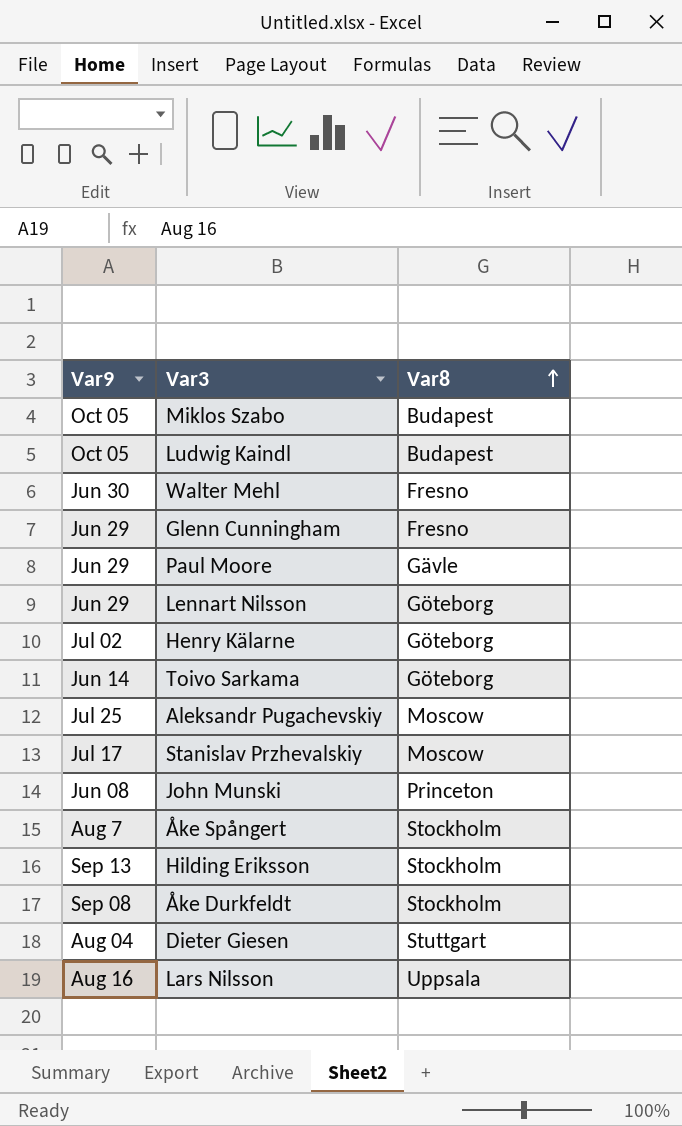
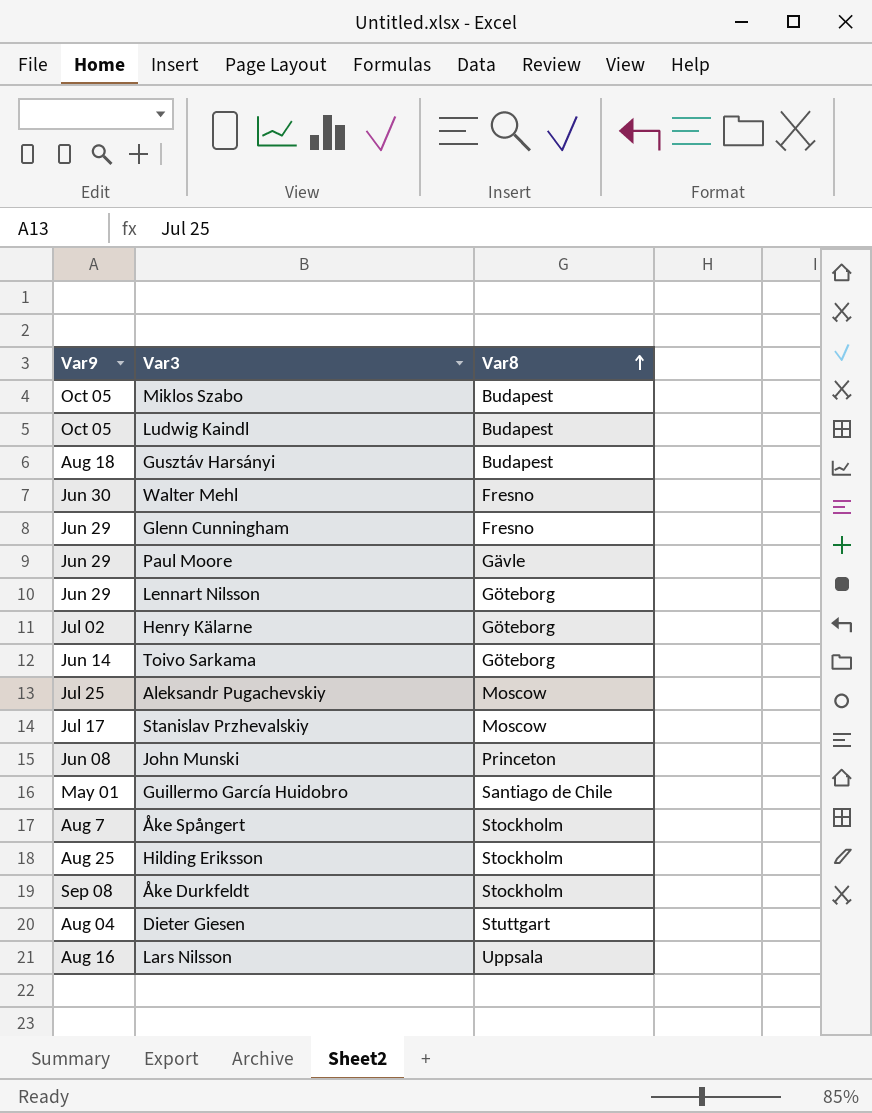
row Gusztáv Harsányi: none -> Aug 18 | Budapest
row Guillermo García Huidobro: none -> May 01 | Santiago de Chile
Hilding Eriksson | Var9: Sep 13 -> Aug 25

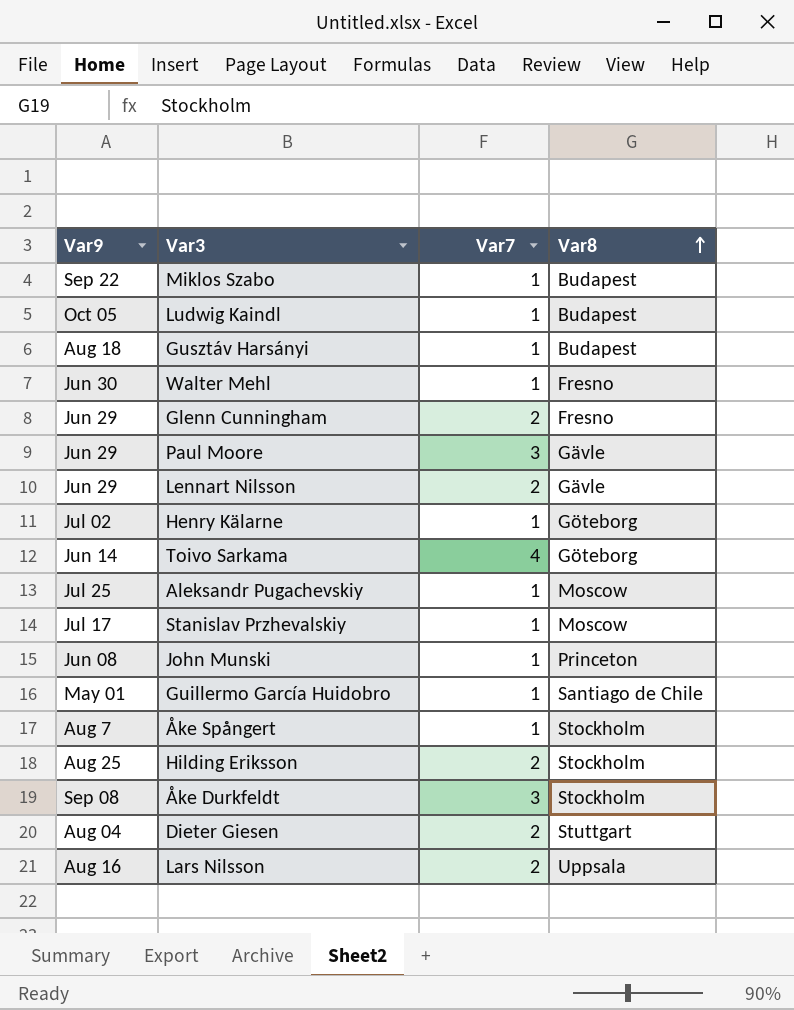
column Var7 | position: none -> 3
Miklos Szabo | Var9: Oct 05 -> Sep 22
Lennart Nilsson | Var8: Göteborg -> Gävle

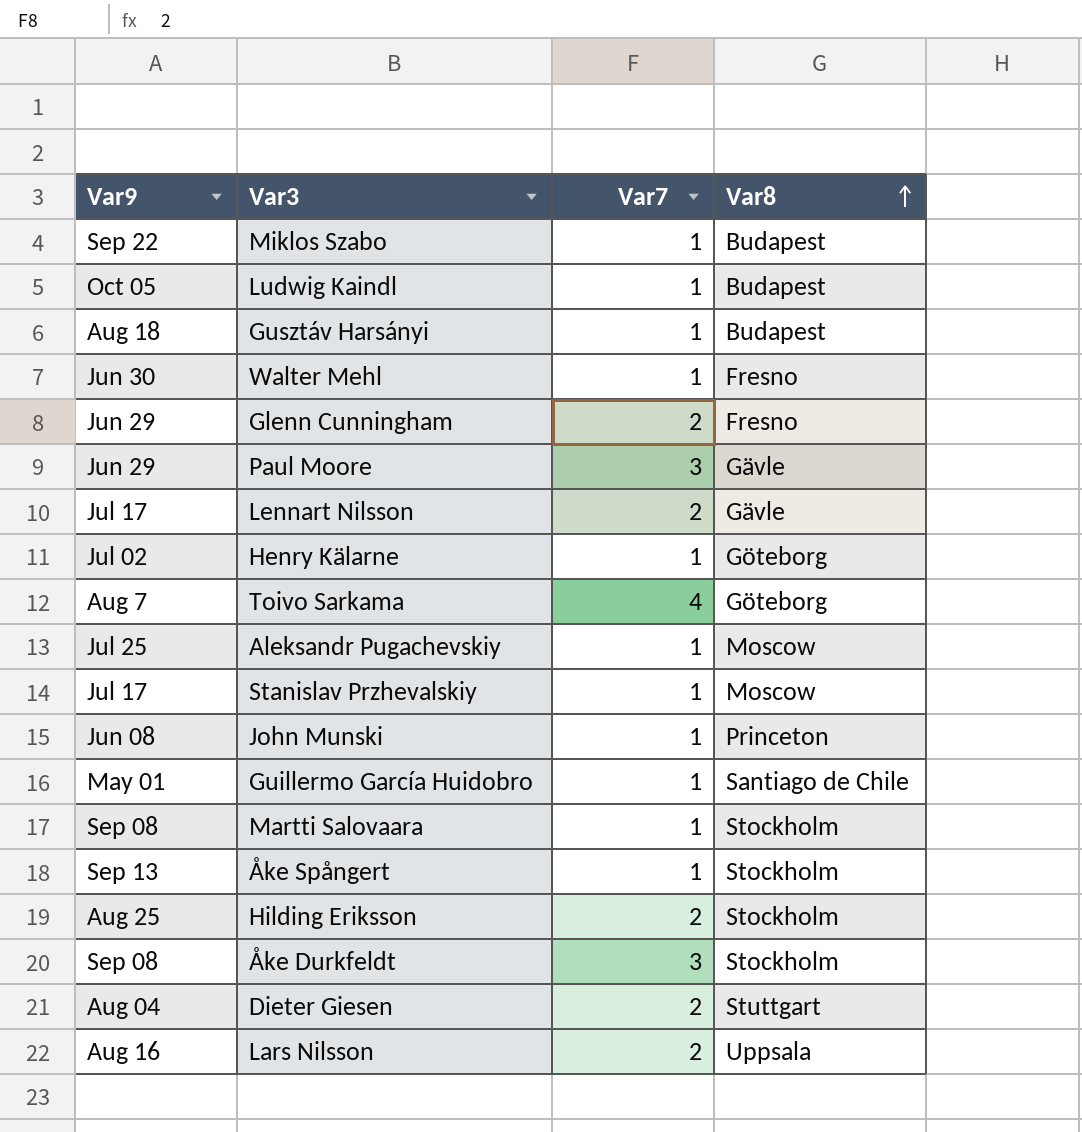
Lennart Nilsson | Var9: Jun 29 -> Jul 17
Toivo Sarkama | Var9: Jun 14 -> Aug 7
row Martti Salovaara: none -> Sep 08 | 1 | Stockholm
Åke Spångert | Var9: Aug 7 -> Sep 13

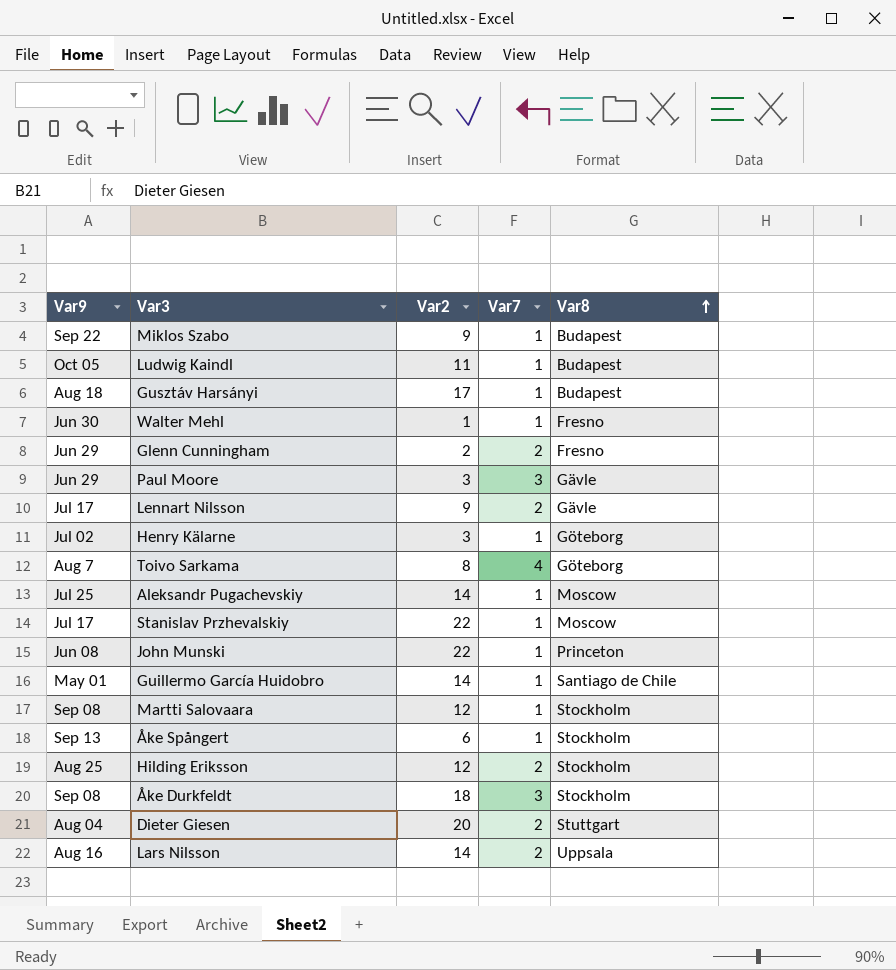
column Var2 | position: none -> 3

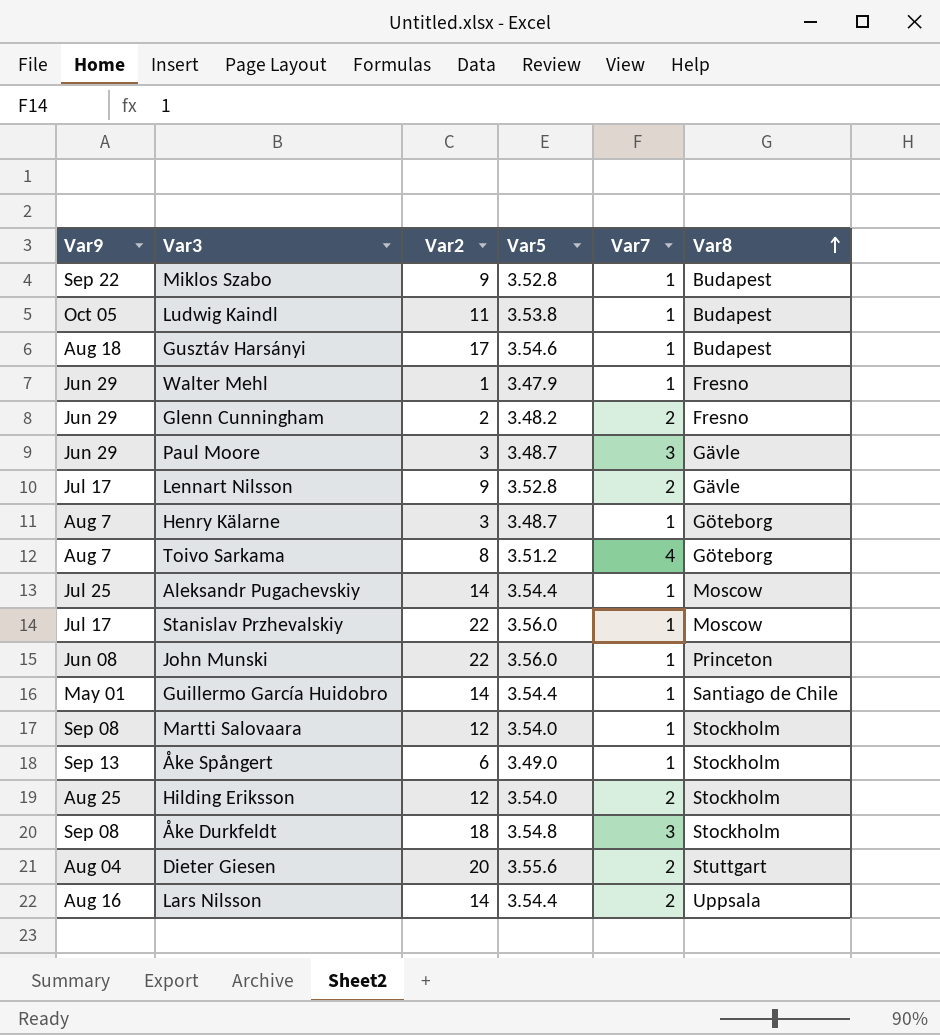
column Var5 | position: none -> 4
Walter Mehl | Var9: Jun 30 -> Jun 29
Henry Kälarne | Var9: Jul 02 -> Aug 7

